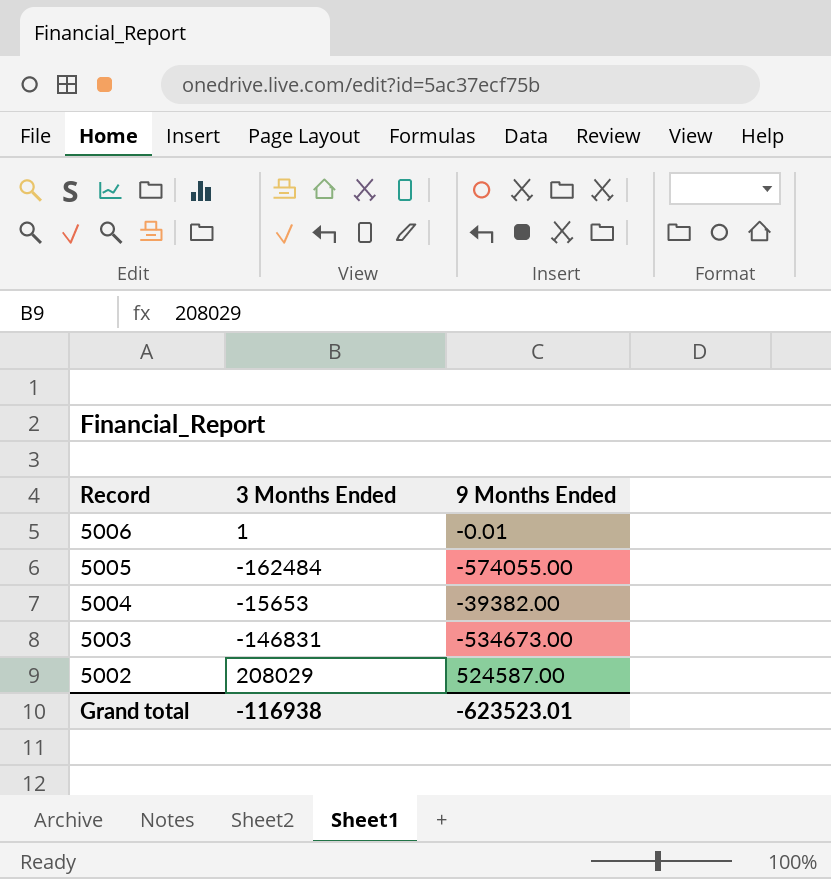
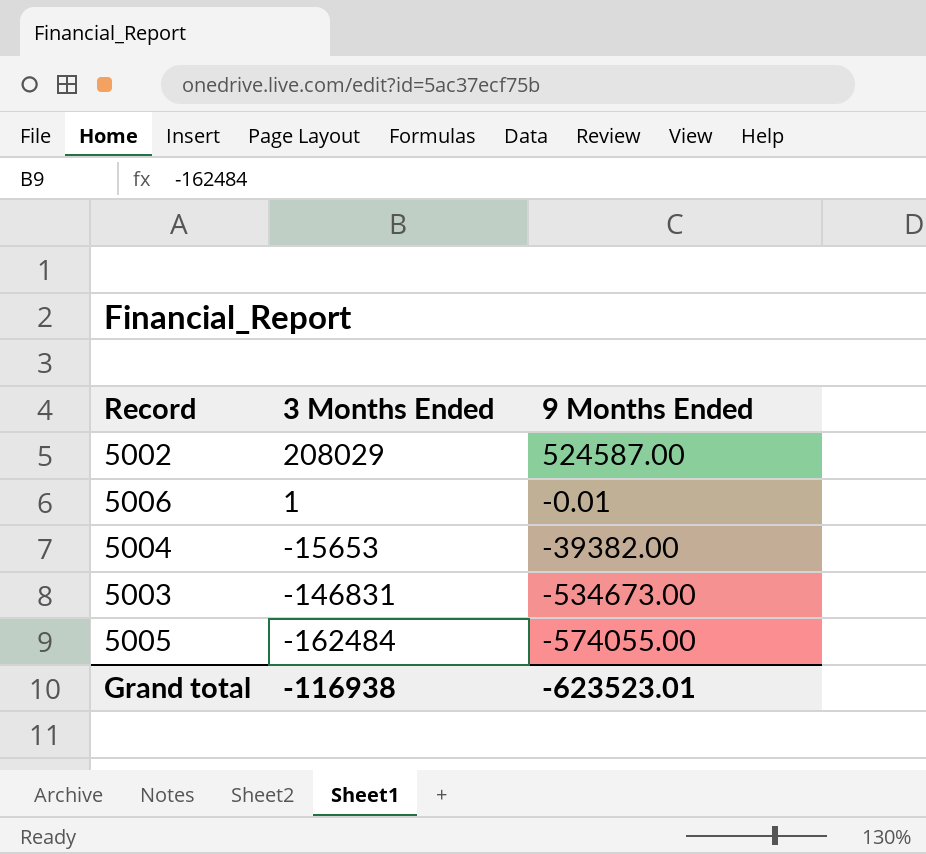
row order: Record descending -> 3 Months Ended descending

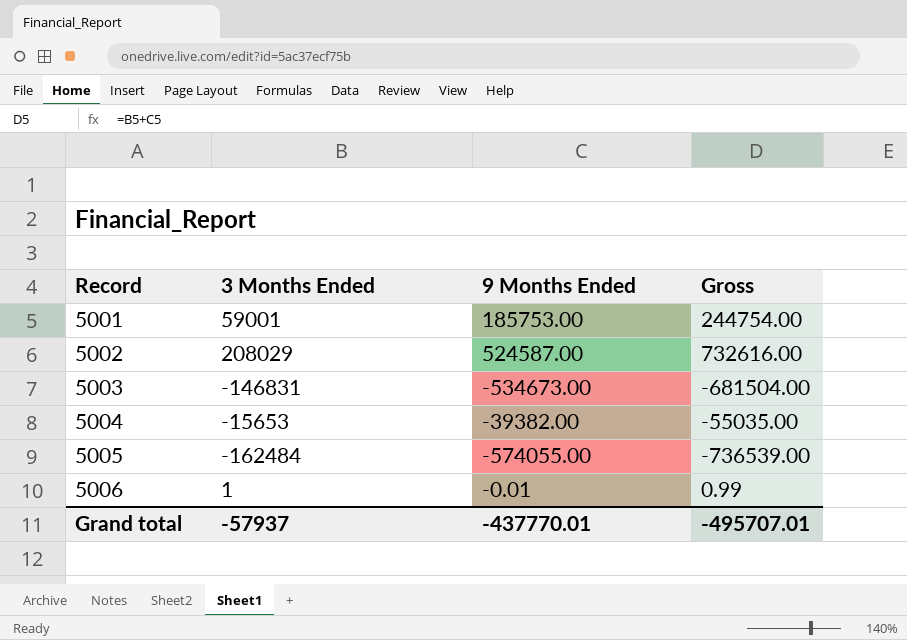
row order: 3 Months Ended descending -> Record ascending
column Gross | formula: none -> [3 Months Ended] + [9 Months Ended]
row 5001: none -> 59001 | 185753.00 | 244754.00
Grand total | 3 Months Ended: -116938 -> -57937
Grand total | 9 Months Ended: -623523.01 -> -437770.01

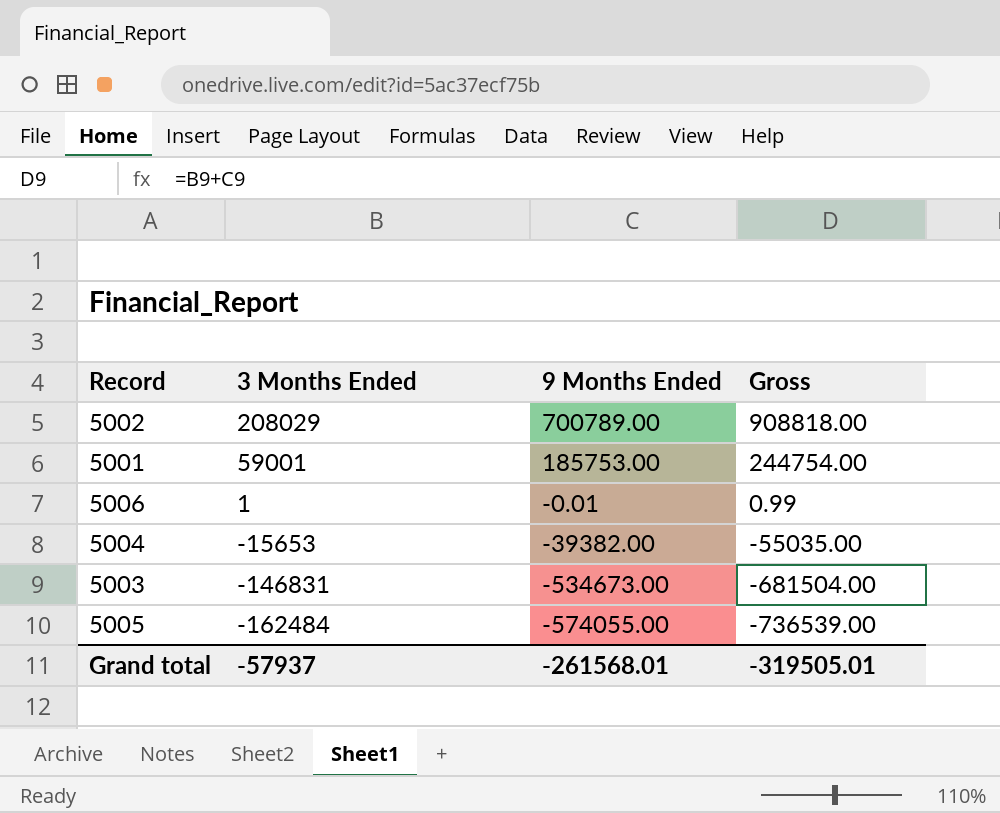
row order: Record ascending -> 3 Months Ended descending
5002 | 9 Months Ended: 524587.00 -> 700789.00
5002 | Gross: 732616.00 -> 908818.00
Grand total | 9 Months Ended: -437770.01 -> -261568.01
Grand total | Gross: -495707.01 -> -319505.01

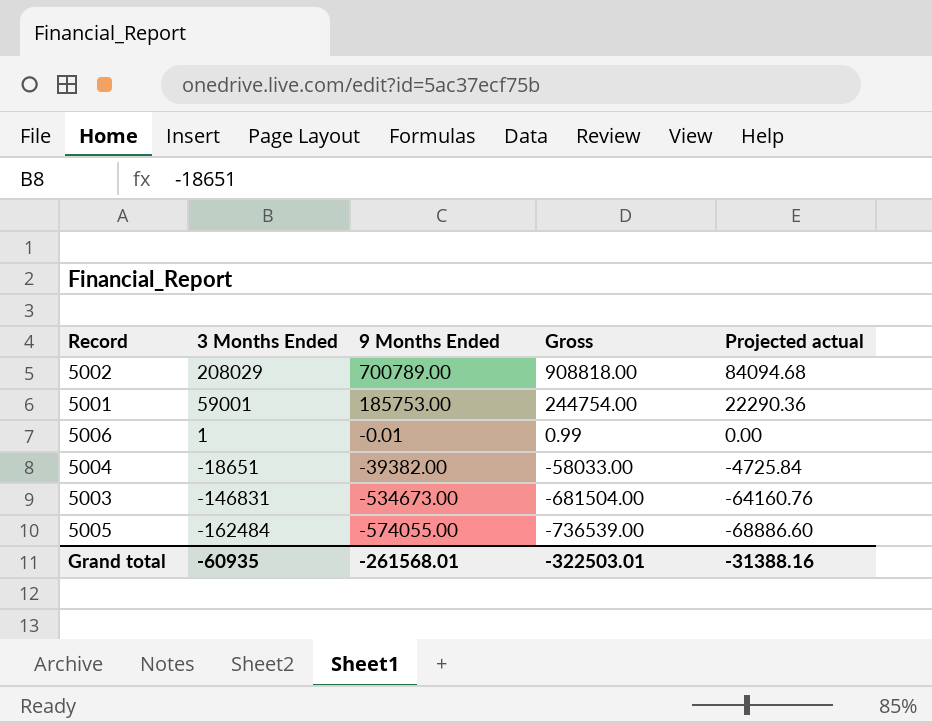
column Projected actual | formula: none -> [9 Months Ended] * 0.12
5004 | 3 Months Ended: -15653 -> -18651
5004 | Gross: -55035.00 -> -58033.00
Grand total | 3 Months Ended: -57937 -> -60935
Grand total | Gross: -319505.01 -> -322503.01

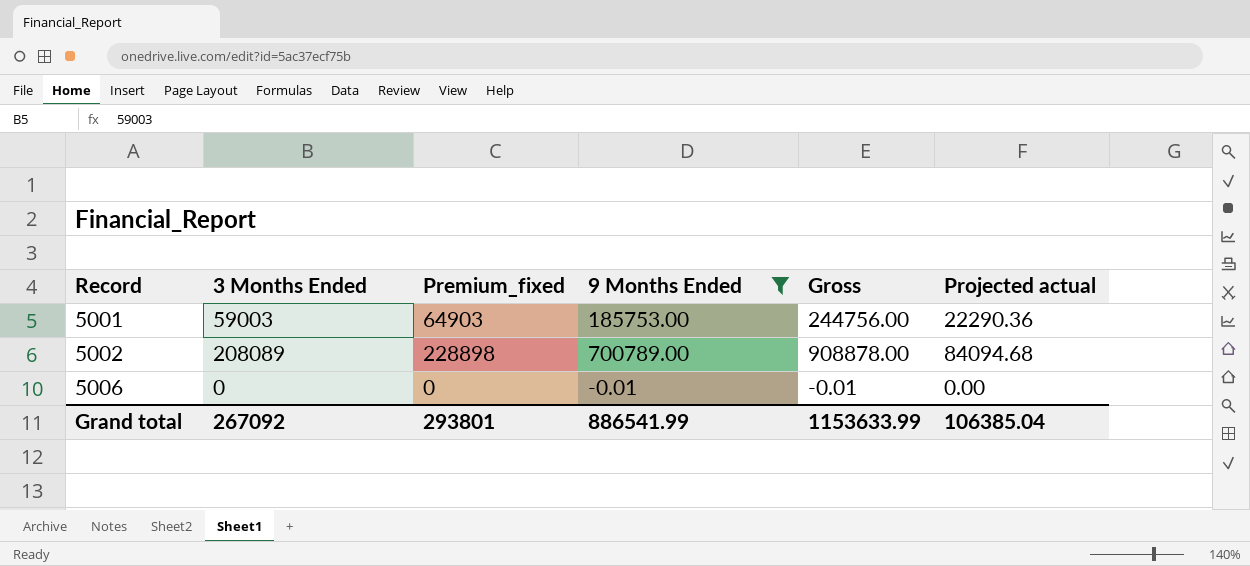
filter: none -> 9 Months Ended >= -0.01
row order: 3 Months Ended descending -> Record ascending
column Premium_fixed | formula: none -> [3 Months Ended] * 1.1
5001 | 3 Months Ended: 59001 -> 59003
5001 | Gross: 244754.00 -> 244756.00
5002 | 3 Months Ended: 208029 -> 208089
5002 | Gross: 908818.00 -> 908878.00
5006 | 3 Months Ended: 1 -> 0
5006 | Gross: 0.99 -> -0.01
Grand total | 3 Months Ended: -60935 -> 267092
Grand total | 9 Months Ended: -261568.01 -> 886541.99
Grand total | Gross: -322503.01 -> 1153633.99
Grand total | Projected actual: -31388.16 -> 106385.04

